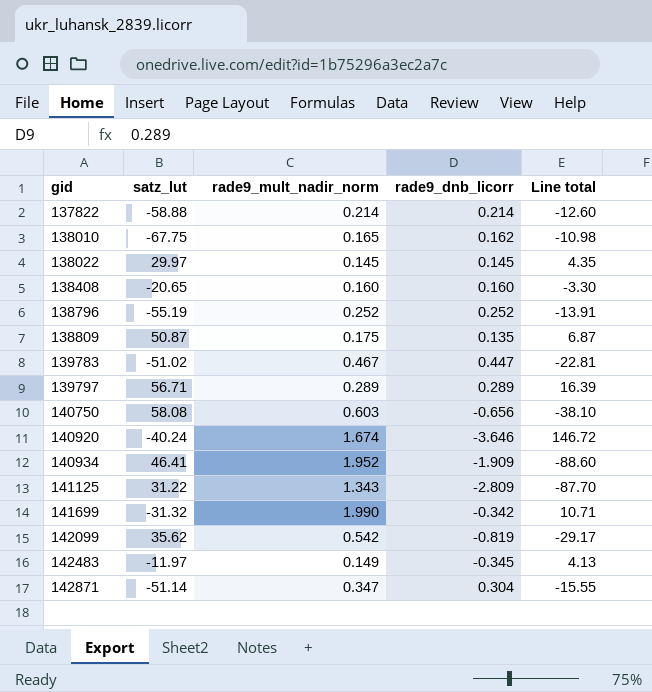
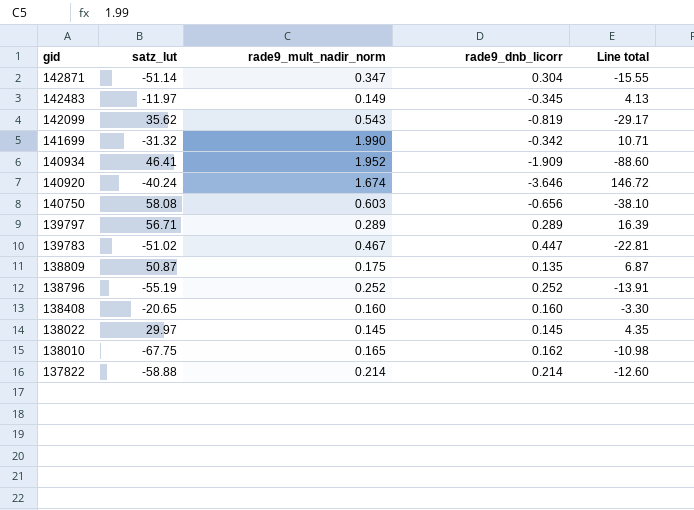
row order: gid ascending -> gid descending
row 141125: 31.22 | 1.343 | -2.809 | -87.70 -> none
142099 | rade9_mult_nadir_norm: 0.542 -> 0.543

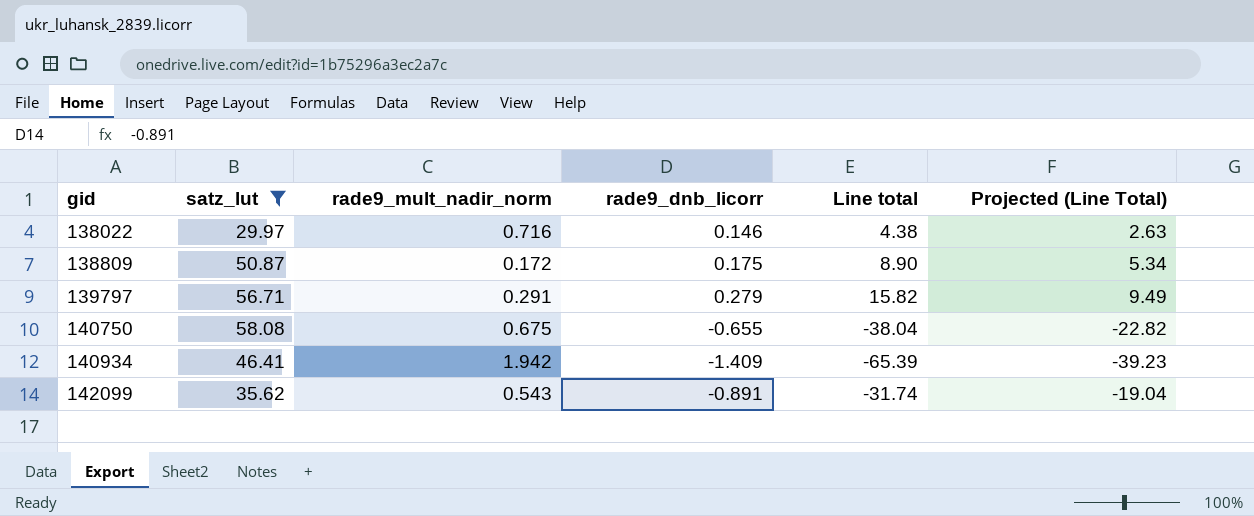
filter: none -> satz_lut >= 29.97
row order: gid descending -> gid ascending
column Projected (Line Total) | formula: none -> [Line total] * 0.6
138022 | rade9_mult_nadir_norm: 0.145 -> 0.716
138022 | rade9_dnb_licorr: 0.145 -> 0.146
138022 | Line total: 4.35 -> 4.38
138809 | rade9_mult_nadir_norm: 0.175 -> 0.172
138809 | rade9_dnb_licorr: 0.135 -> 0.175
138809 | Line total: 6.87 -> 8.90
139797 | rade9_mult_nadir_norm: 0.289 -> 0.291
139797 | rade9_dnb_licorr: 0.289 -> 0.279
139797 | Line total: 16.39 -> 15.82
140750 | rade9_mult_nadir_norm: 0.603 -> 0.675
140750 | rade9_dnb_licorr: -0.656 -> -0.655
140750 | Line total: -38.10 -> -38.04
140934 | rade9_mult_nadir_norm: 1.952 -> 1.942
140934 | rade9_dnb_licorr: -1.909 -> -1.409
140934 | Line total: -88.60 -> -65.39
142099 | rade9_dnb_licorr: -0.819 -> -0.891
142099 | Line total: -29.17 -> -31.74

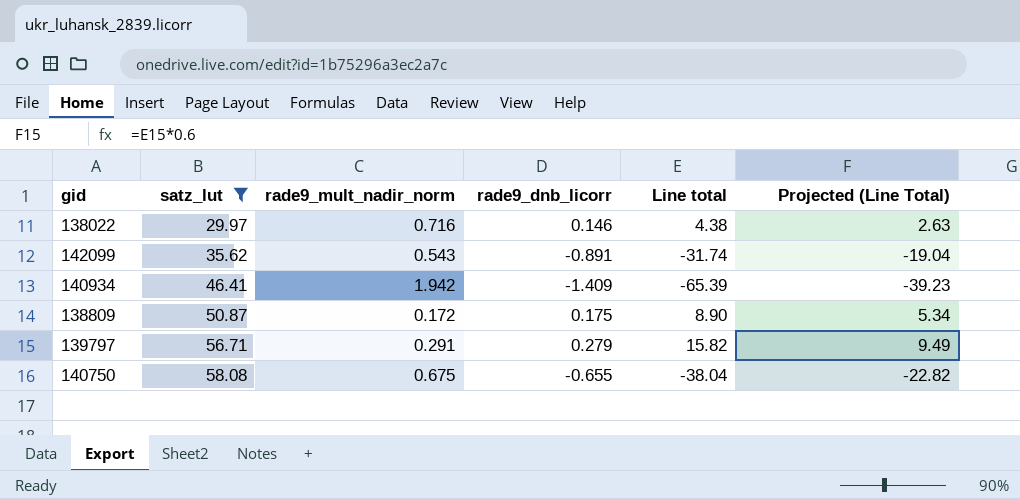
row order: gid ascending -> satz_lut ascending

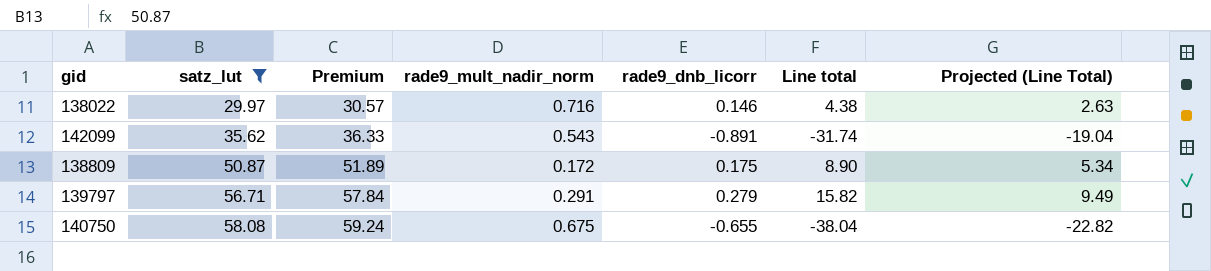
column Premium | formula: none -> [satz_lut] * 1.02
row 140934: 46.41 | 1.942 | -1.409 | -65.39 | -39.23 -> none

